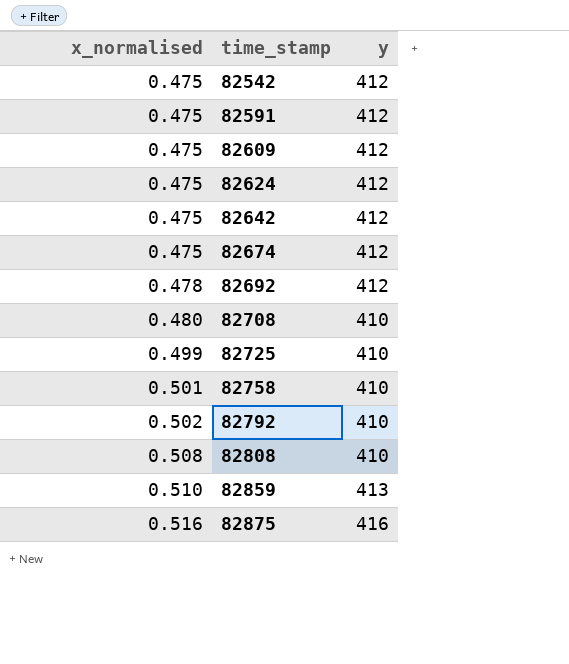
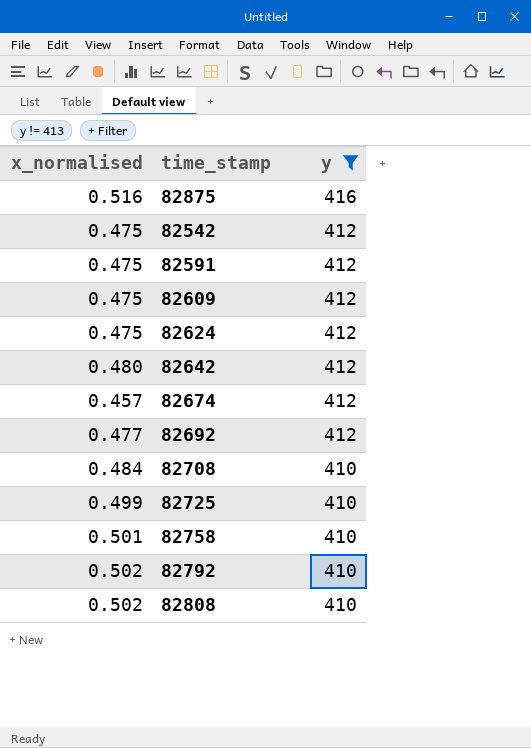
filter: none -> y != 413
row order: x_normalised ascending -> y descending
82642 | x_normalised: 0.475 -> 0.480
82674 | x_normalised: 0.475 -> 0.457
82692 | x_normalised: 0.478 -> 0.477
82708 | x_normalised: 0.480 -> 0.484
82808 | x_normalised: 0.508 -> 0.502

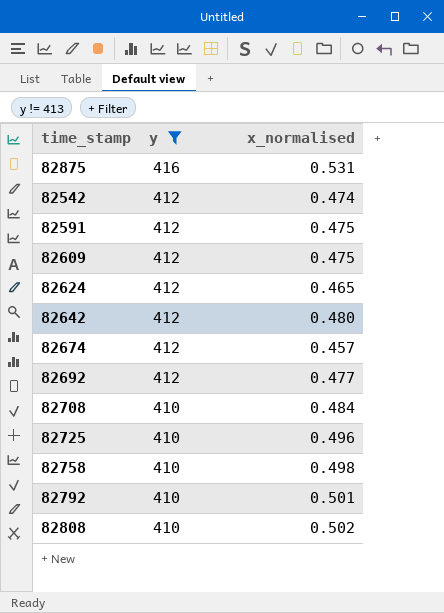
column x_normalised | position: 1 -> 3
82875 | x_normalised: 0.516 -> 0.531
82542 | x_normalised: 0.475 -> 0.474
82624 | x_normalised: 0.475 -> 0.465
82725 | x_normalised: 0.499 -> 0.496
82758 | x_normalised: 0.501 -> 0.498
82792 | x_normalised: 0.502 -> 0.501

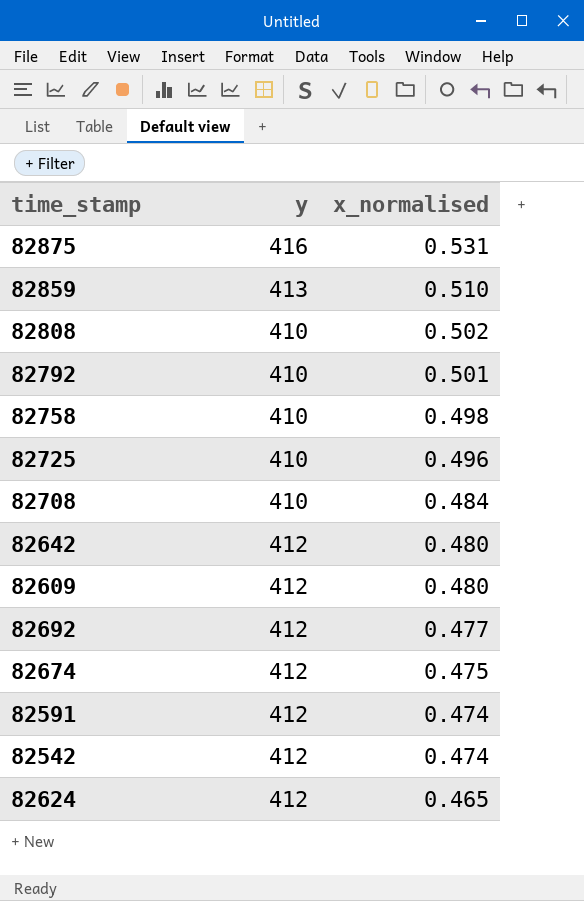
filter: y != 413 -> none
row order: y descending -> x_normalised descending
82609 | x_normalised: 0.475 -> 0.480
82674 | x_normalised: 0.457 -> 0.475
82591 | x_normalised: 0.475 -> 0.474

